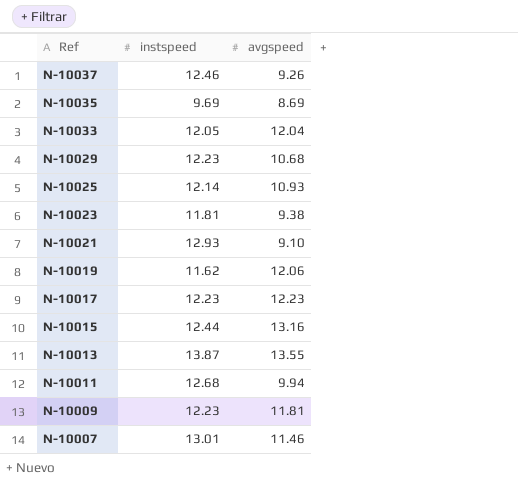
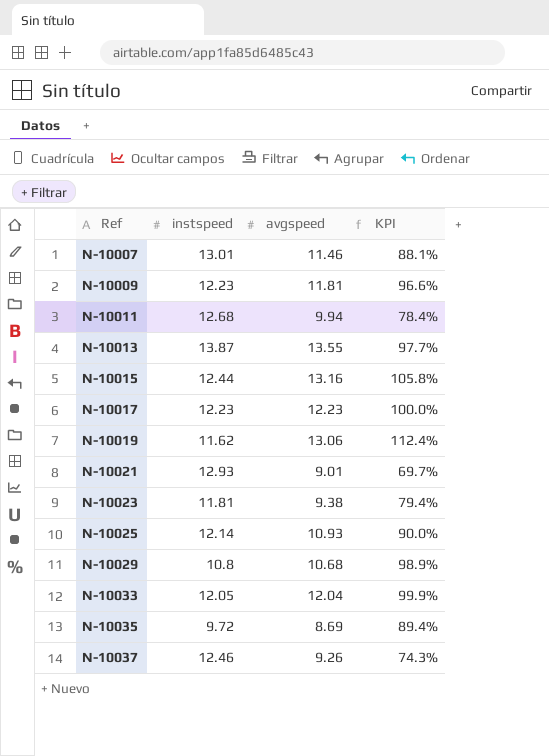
row order: Ref descending -> Ref ascending
column KPI | formula: none -> [avgspeed] / [instspeed]
N-10019 | avgspeed: 12.06 -> 13.06
N-10021 | avgspeed: 9.10 -> 9.01
N-10029 | instspeed: 12.23 -> 10.8
N-10035 | instspeed: 9.69 -> 9.72

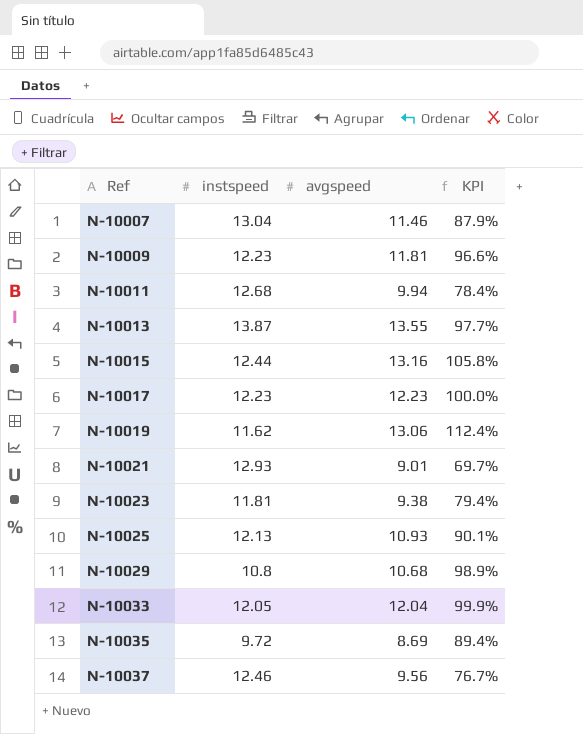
N-10007 | instspeed: 13.01 -> 13.04
N-10007 | KPI: 88.1% -> 87.9%
N-10025 | instspeed: 12.14 -> 12.13
N-10025 | KPI: 90.0% -> 90.1%
N-10037 | avgspeed: 9.26 -> 9.56
N-10037 | KPI: 74.3% -> 76.7%

